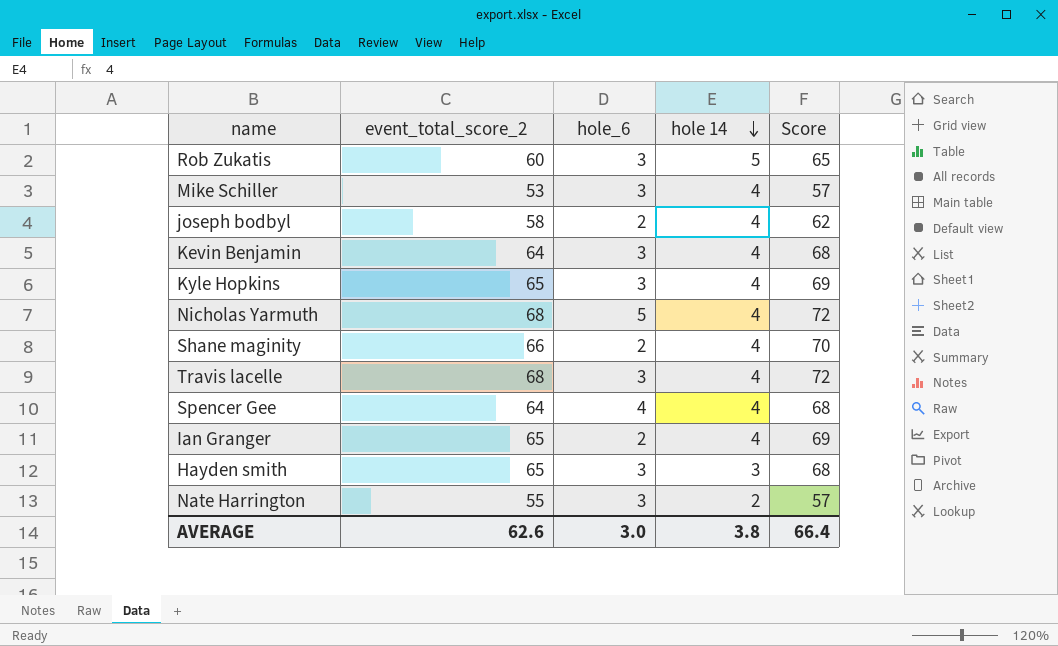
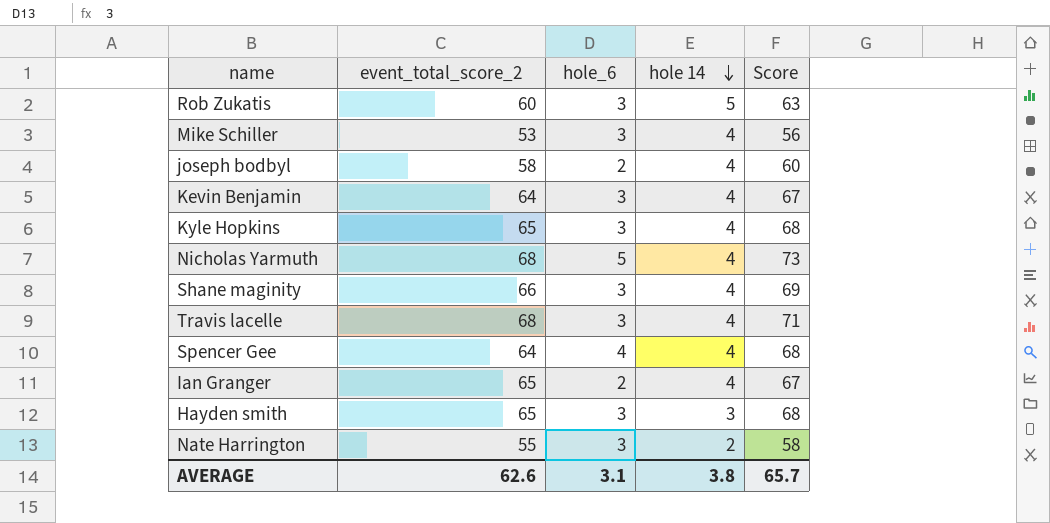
column Score | formula: [event_total_score_2] + [hole 14] -> [event_total_score_2] + [hole_6]
Shane maginity | hole_6: 2 -> 3
AVERAGE | hole_6: 3.0 -> 3.1
AVERAGE | Score: 66.4 -> 65.7

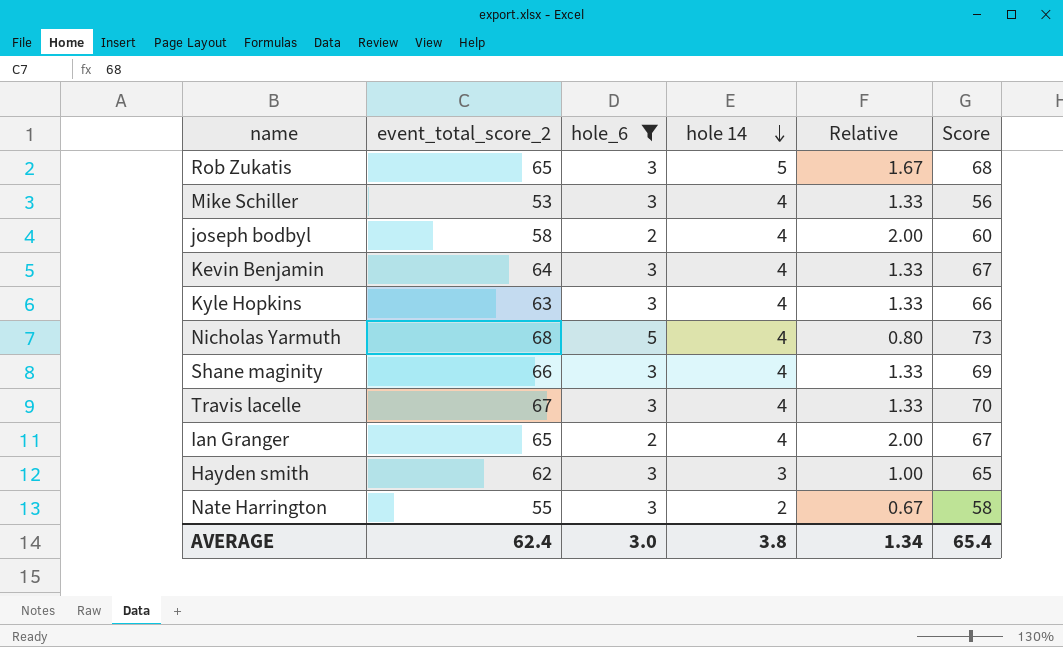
filter: none -> hole_6 != 4
column Relative | formula: none -> [hole 14] / [hole_6]
Rob Zukatis | event_total_score_2: 60 -> 65
Rob Zukatis | Score: 63 -> 68
Kyle Hopkins | event_total_score_2: 65 -> 63
Kyle Hopkins | Score: 68 -> 66
Travis lacelle | event_total_score_2: 68 -> 67
Travis lacelle | Score: 71 -> 70
Hayden smith | event_total_score_2: 65 -> 62
Hayden smith | Score: 68 -> 65
AVERAGE | event_total_score_2: 62.6 -> 62.4
AVERAGE | hole_6: 3.1 -> 3.0
AVERAGE | Score: 65.7 -> 65.4

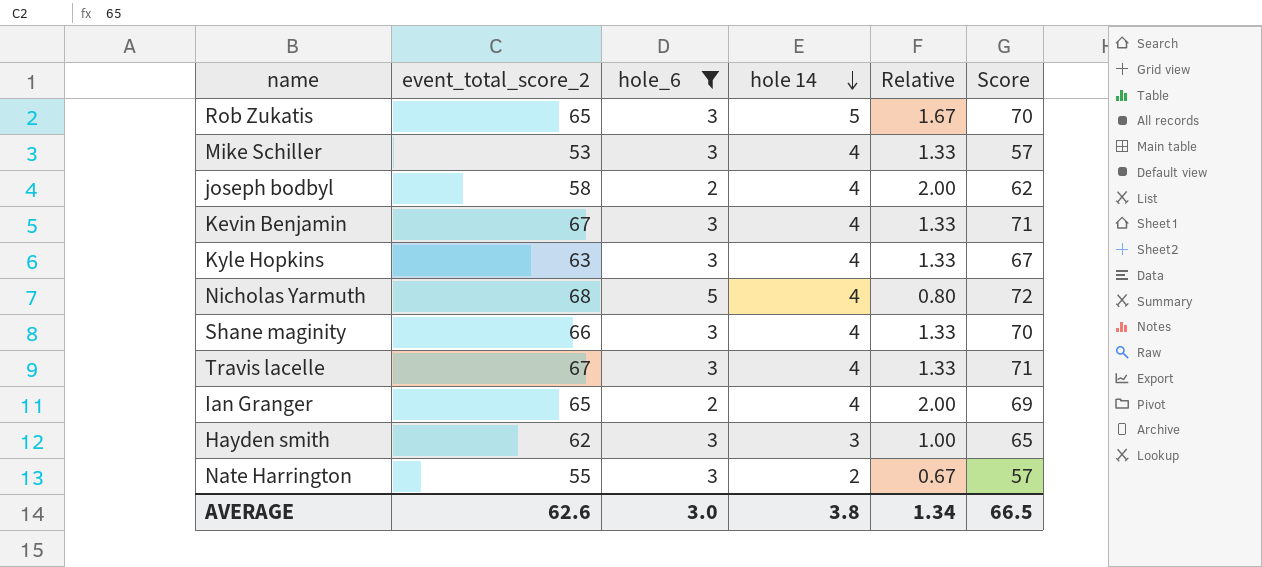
column Score | formula: [event_total_score_2] + [hole_6] -> [event_total_score_2] + [hole 14]
Kevin Benjamin | event_total_score_2: 64 -> 67
AVERAGE | event_total_score_2: 62.4 -> 62.6
AVERAGE | Score: 65.4 -> 66.5

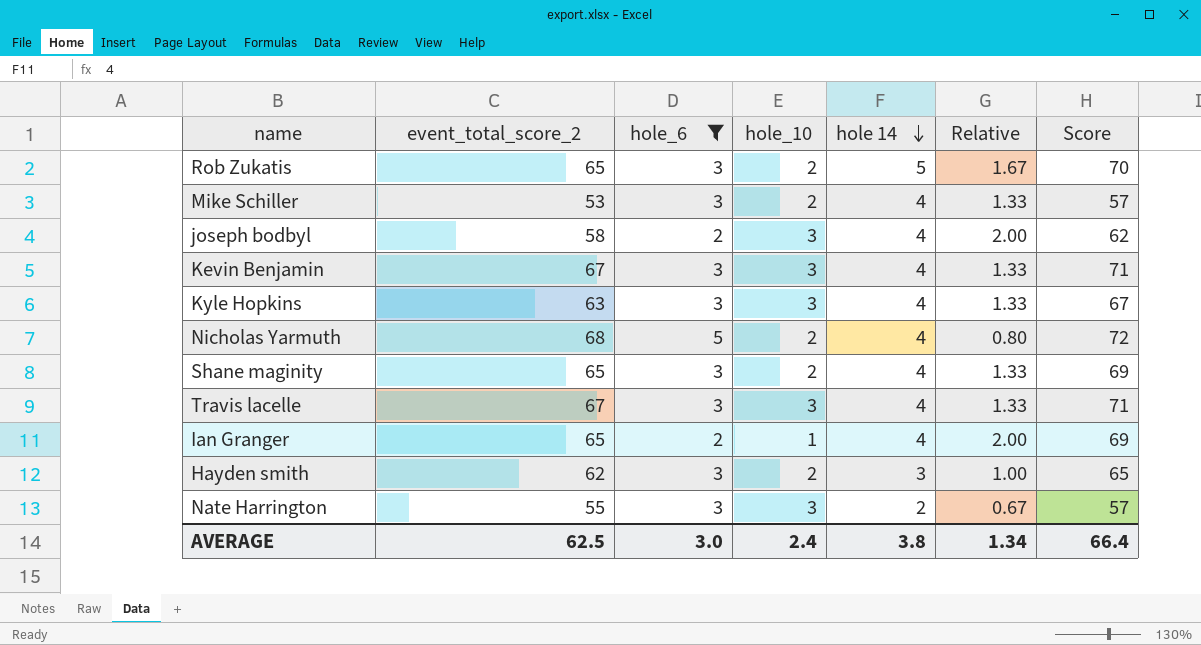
column hole_10 | position: none -> 4
Shane maginity | event_total_score_2: 66 -> 65
Shane maginity | Score: 70 -> 69
AVERAGE | event_total_score_2: 62.6 -> 62.5
AVERAGE | Score: 66.5 -> 66.4

